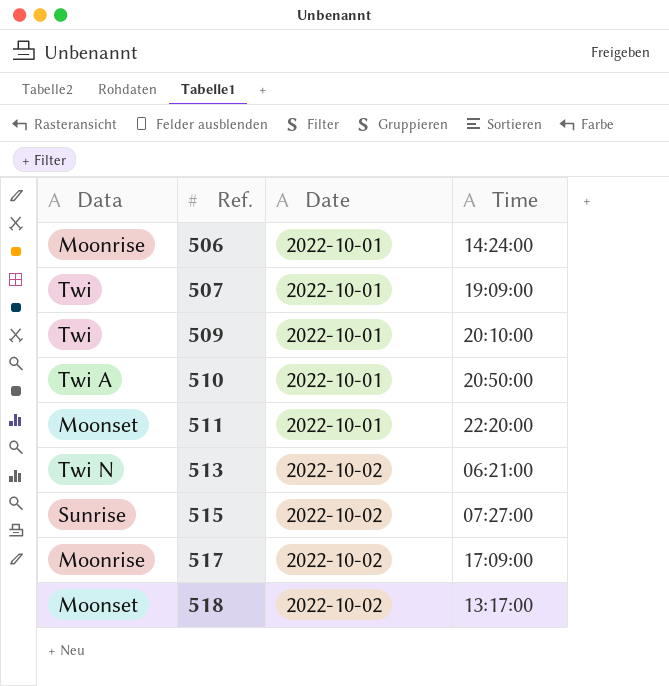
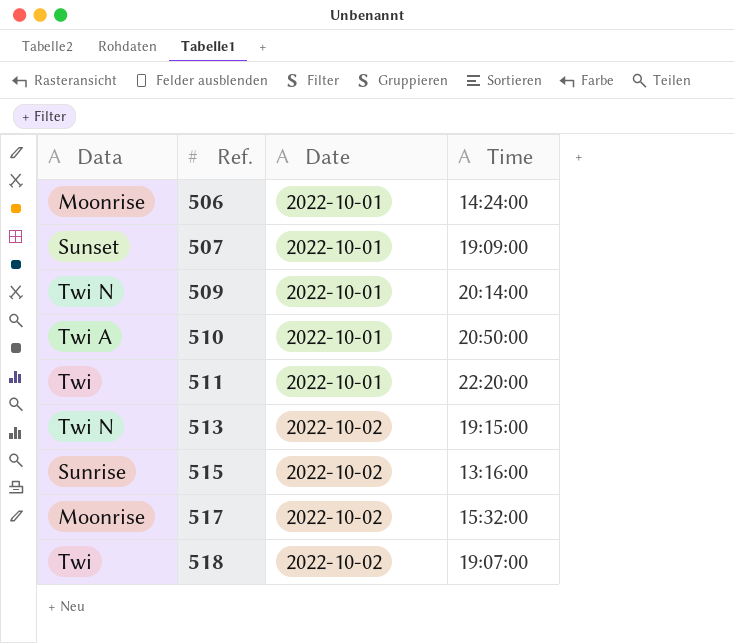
507 | Data: Twi -> Sunset
509 | Data: Twi -> Twi N
509 | Time: 20:10:00 -> 20:14:00
511 | Data: Moonset -> Twi
513 | Time: 06:21:00 -> 19:15:00
515 | Time: 07:27:00 -> 13:16:00
517 | Time: 17:09:00 -> 15:32:00
518 | Data: Moonset -> Twi
518 | Time: 13:17:00 -> 19:07:00

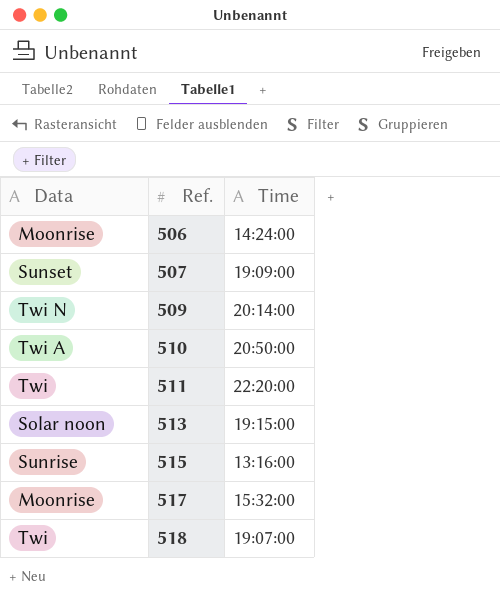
column Date | position: 3 -> none
513 | Data: Twi N -> Solar noon

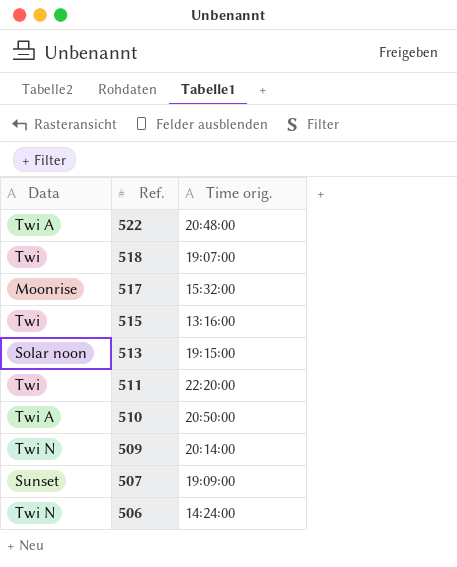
row order: Ref. ascending -> Ref. descending
column name: Time -> Time orig.
row 522: none -> Twi A | 20:48:00
515 | Data: Sunrise -> Twi
506 | Data: Moonrise -> Twi N

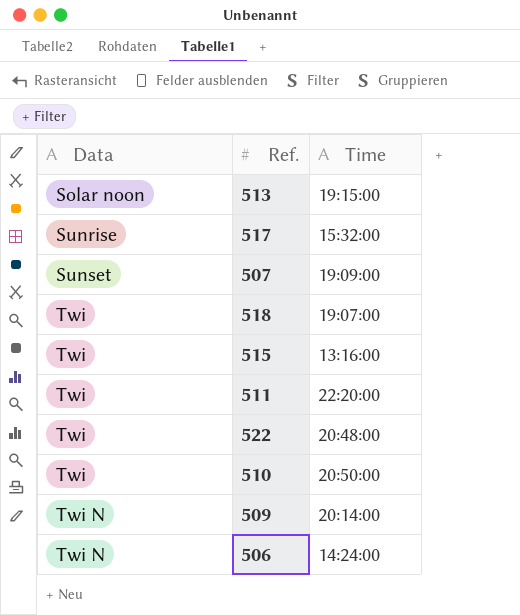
row order: Ref. descending -> Data ascending
column name: Time orig. -> Time
517 | Data: Moonrise -> Sunrise
522 | Data: Twi A -> Twi
510 | Data: Twi A -> Twi

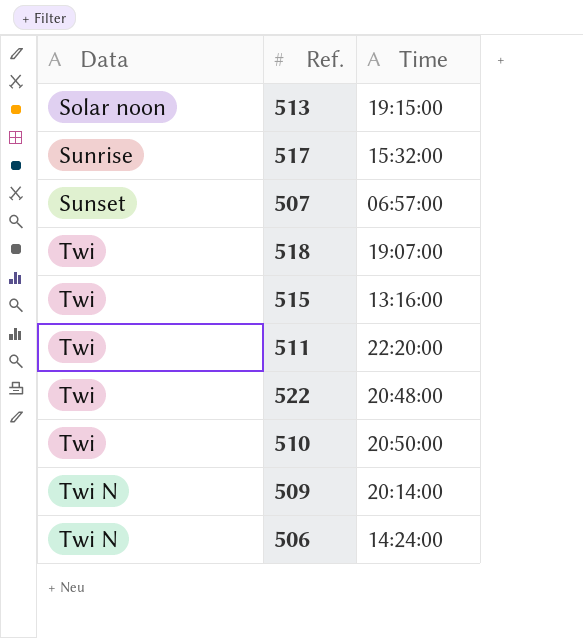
507 | Time: 19:09:00 -> 06:57:00

